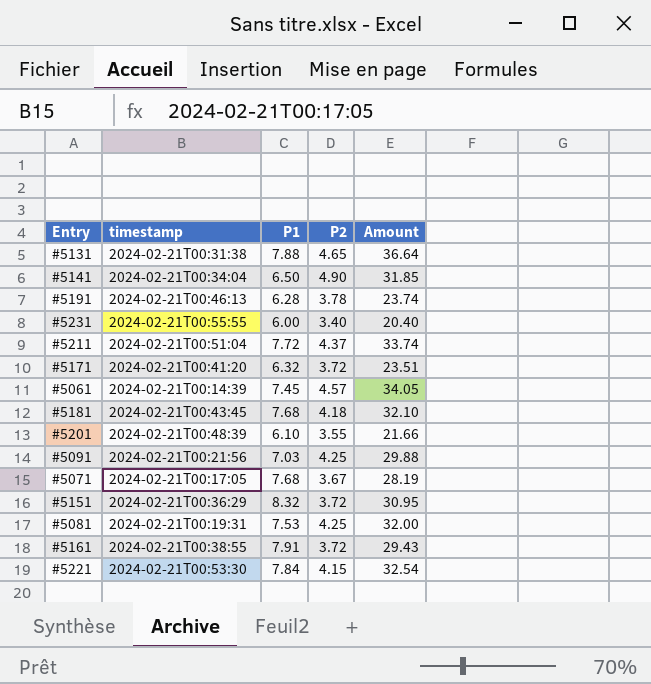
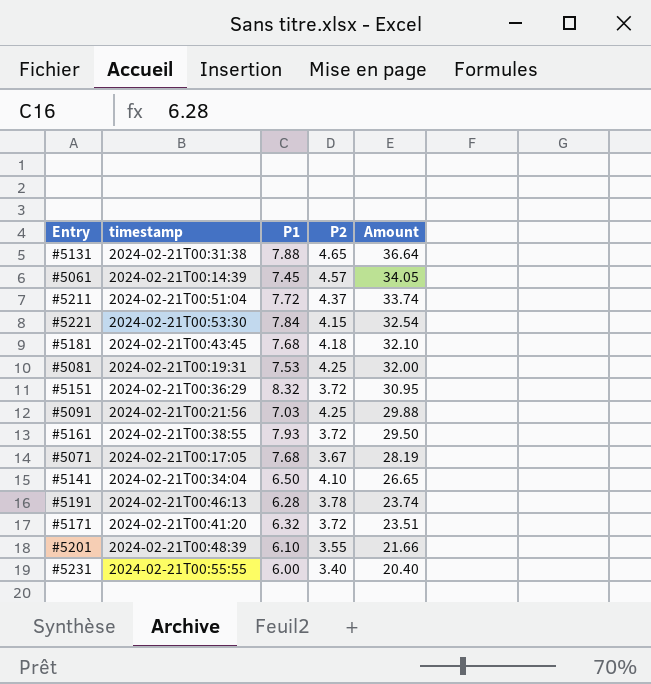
row order: none -> Amount descending
#5161 | P1: 7.91 -> 7.93
#5161 | Amount: 29.43 -> 29.50
#5141 | P2: 4.90 -> 4.10
#5141 | Amount: 31.85 -> 26.65

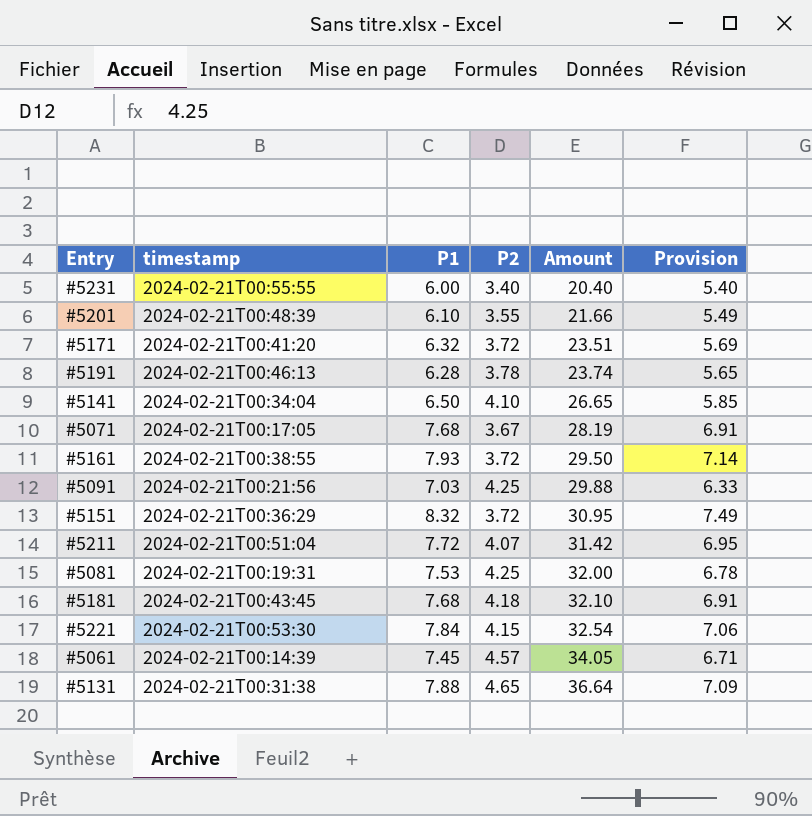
row order: Amount descending -> Amount ascending
column Provision | formula: none -> [P1] * 0.9
#5211 | P2: 4.37 -> 4.07
#5211 | Amount: 33.74 -> 31.42

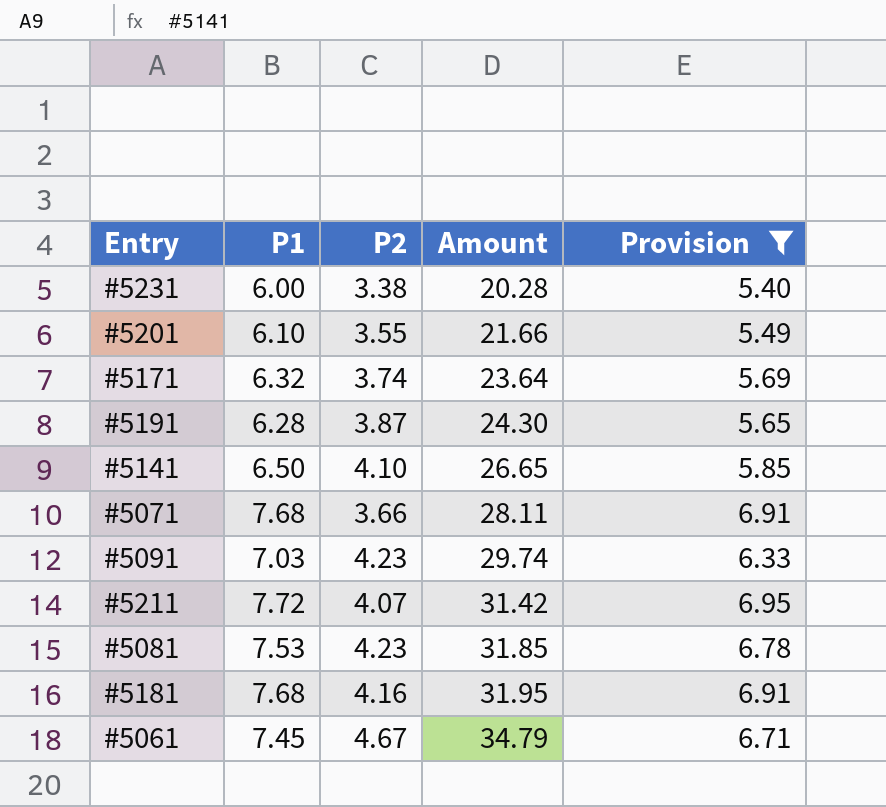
filter: none -> Provision <= 6.95
column timestamp | position: 2 -> none
#5231 | P2: 3.40 -> 3.38
#5231 | Amount: 20.40 -> 20.28
#5171 | P2: 3.72 -> 3.74
#5171 | Amount: 23.51 -> 23.64
#5191 | P2: 3.78 -> 3.87
#5191 | Amount: 23.74 -> 24.30
#5071 | P2: 3.67 -> 3.66
#5071 | Amount: 28.19 -> 28.11
#5091 | P2: 4.25 -> 4.23
#5091 | Amount: 29.88 -> 29.74
#5081 | P2: 4.25 -> 4.23
#5081 | Amount: 32.00 -> 31.85
#5181 | P2: 4.18 -> 4.16
#5181 | Amount: 32.10 -> 31.95
#5061 | P2: 4.57 -> 4.67
#5061 | Amount: 34.05 -> 34.79

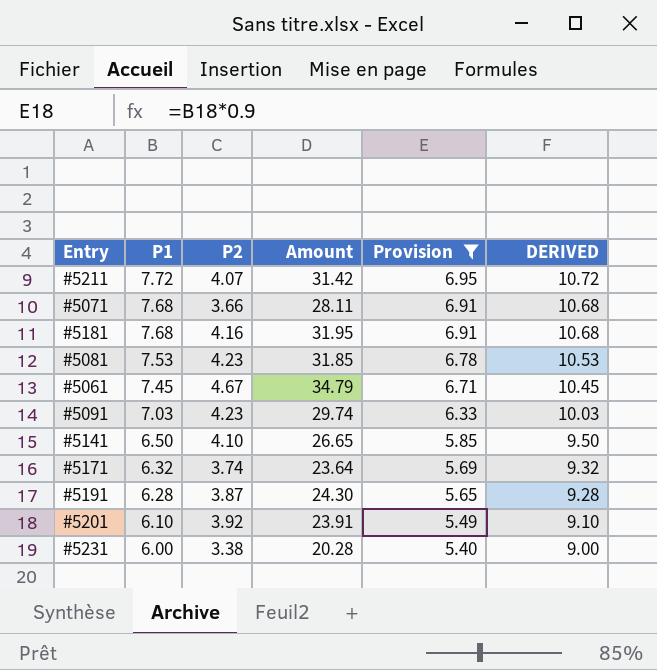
row order: Amount ascending -> P1 descending
column DERIVED | formula: none -> [P1] + 3
#5201 | P2: 3.55 -> 3.92
#5201 | Amount: 21.66 -> 23.91

